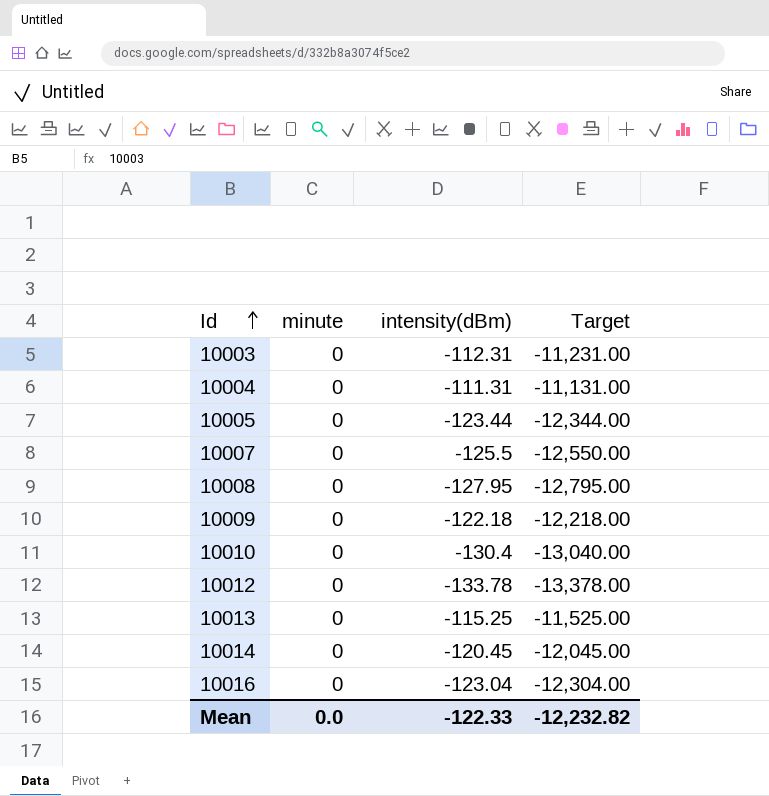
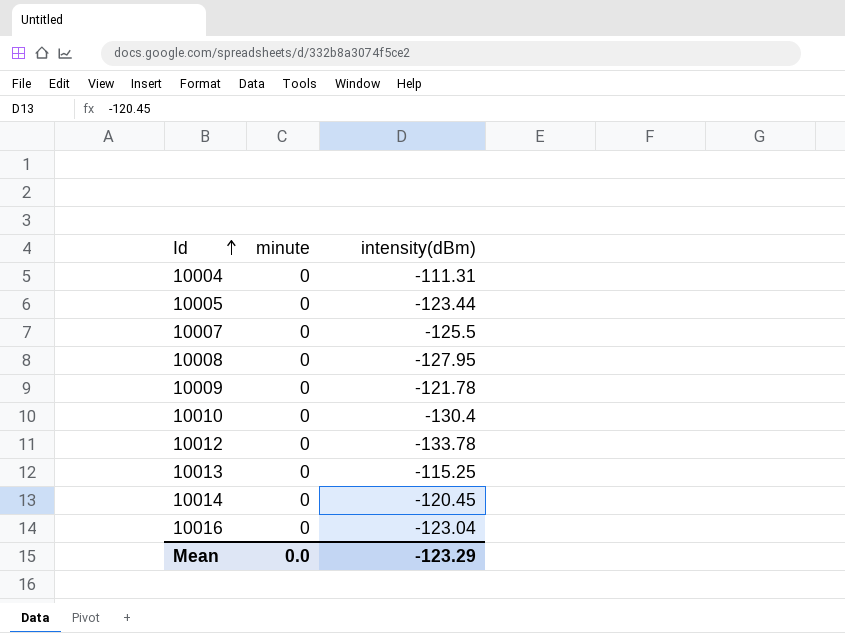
column Target | formula: [intensity(dBm)] * 100 -> none
row 10003: 0 | -112.31 | -11,231.00 -> none
10009 | intensity(dBm): -122.18 -> -121.78
Mean | intensity(dBm): -122.33 -> -123.29

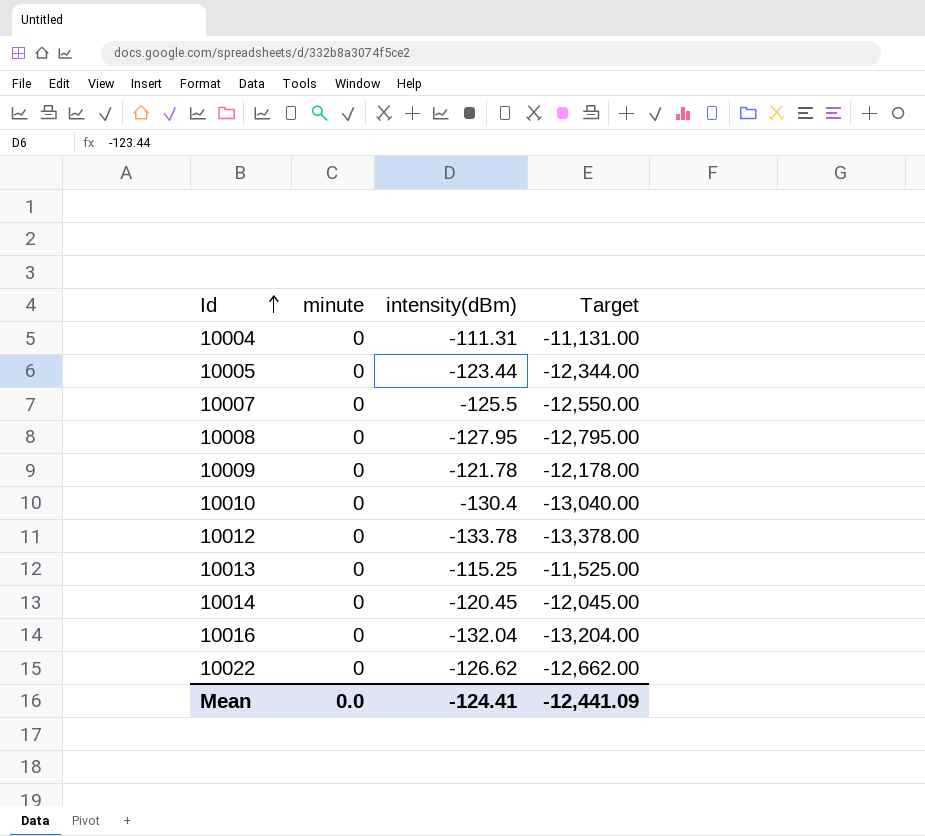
column Target | formula: none -> [intensity(dBm)] * 100
10016 | intensity(dBm): -123.04 -> -132.04
row 10022: none -> 0 | -126.62 | -12,662.00
Mean | intensity(dBm): -123.29 -> -124.41

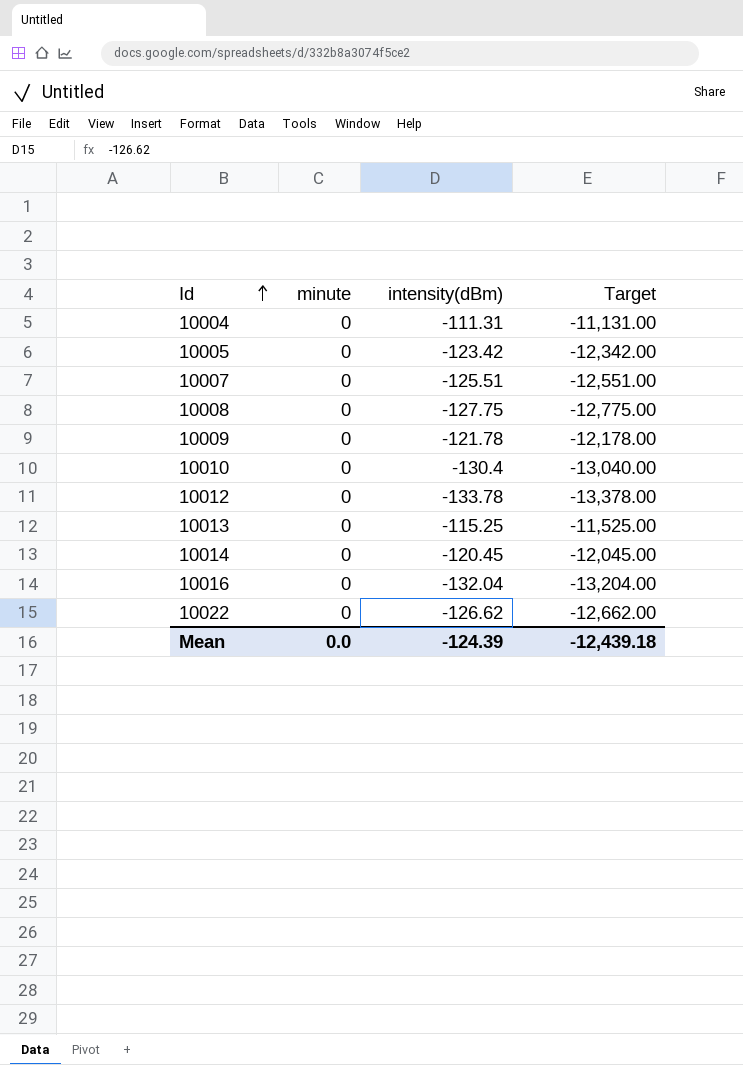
10005 | intensity(dBm): -123.44 -> -123.42
10005 | Target: -12,344.00 -> -12,342.00
10007 | intensity(dBm): -125.5 -> -125.51
10007 | Target: -12,550.00 -> -12,551.00
10008 | intensity(dBm): -127.95 -> -127.75
10008 | Target: -12,795.00 -> -12,775.00
Mean | intensity(dBm): -124.41 -> -124.39
Mean | Target: -12,441.09 -> -12,439.18

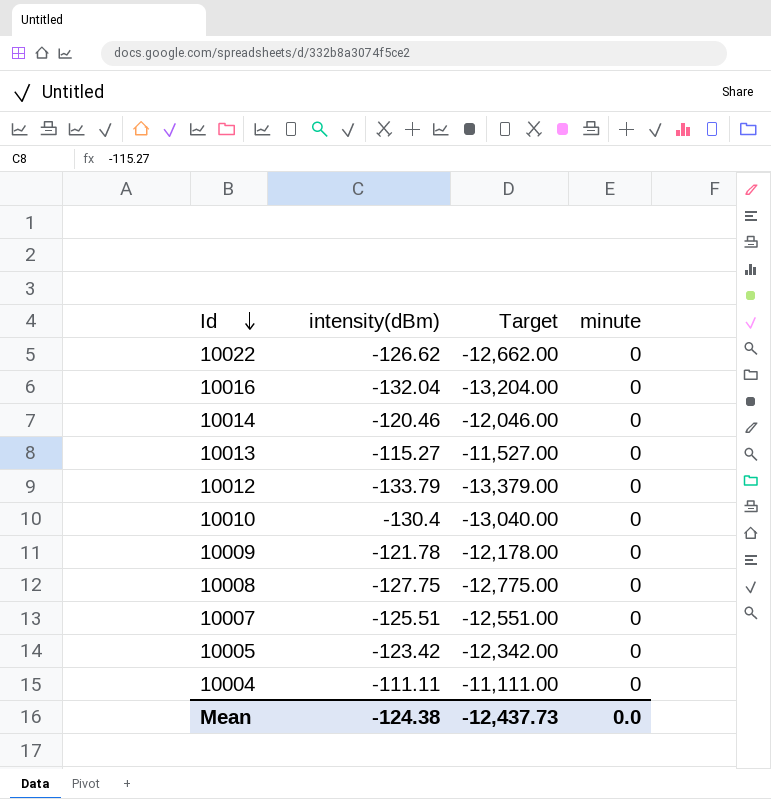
row order: Id ascending -> Id descending
column minute | position: 2 -> 4
10014 | intensity(dBm): -120.45 -> -120.46
10014 | Target: -12,045.00 -> -12,046.00
10013 | intensity(dBm): -115.25 -> -115.27
10013 | Target: -11,525.00 -> -11,527.00
10012 | intensity(dBm): -133.78 -> -133.79
10012 | Target: -13,378.00 -> -13,379.00
10004 | intensity(dBm): -111.31 -> -111.11
10004 | Target: -11,131.00 -> -11,111.00
Mean | intensity(dBm): -124.39 -> -124.38
Mean | Target: -12,439.18 -> -12,437.73

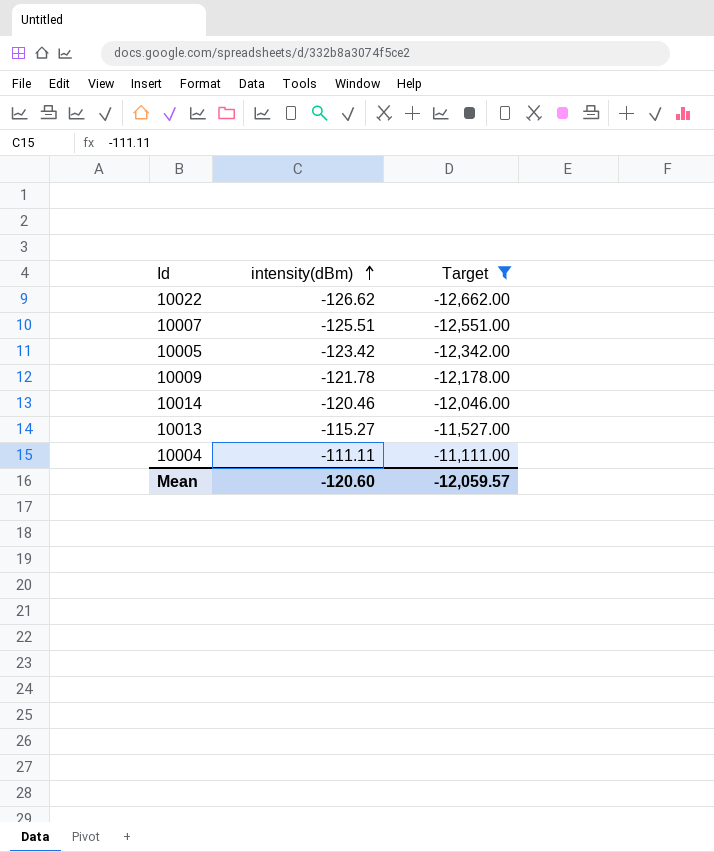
filter: none -> Target >= -12,662.00
row order: Id descending -> intensity(dBm) ascending
column minute | position: 4 -> none
Mean | intensity(dBm): -124.38 -> -120.60
Mean | Target: -12,437.73 -> -12,059.57

